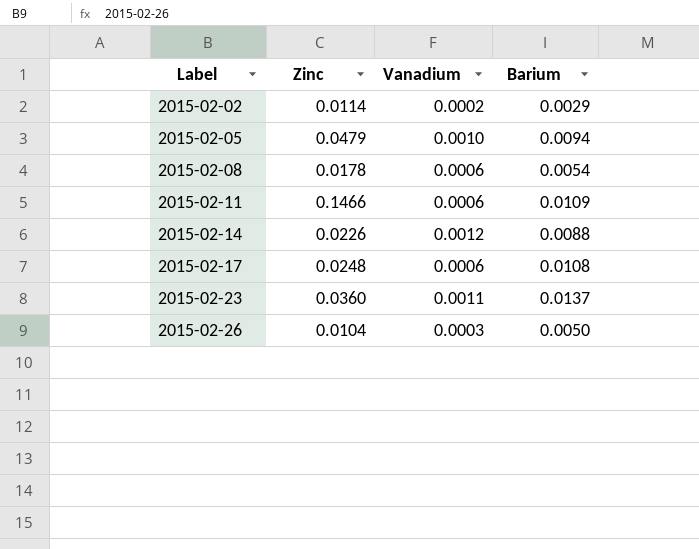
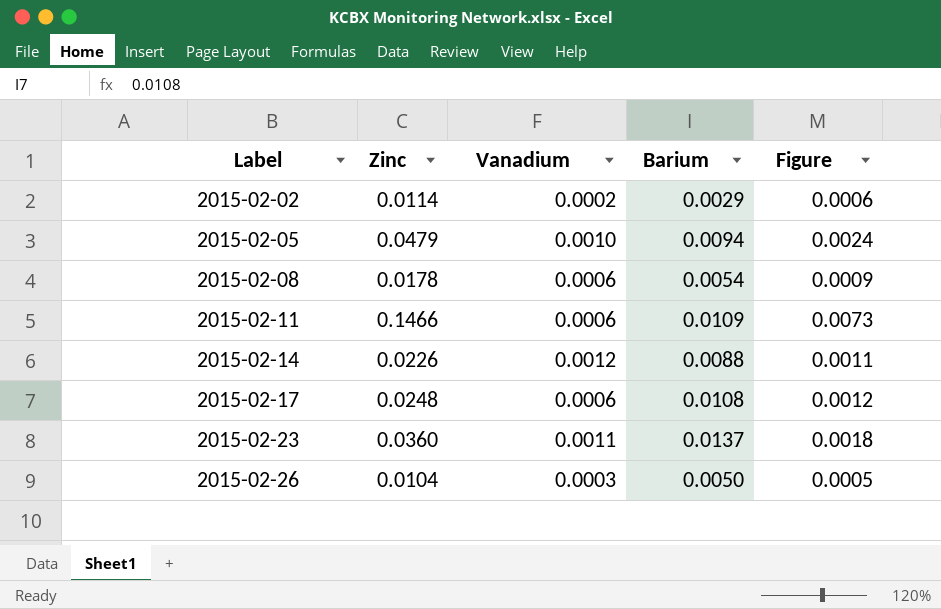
column Figure | formula: none -> [Zinc] * 0.05

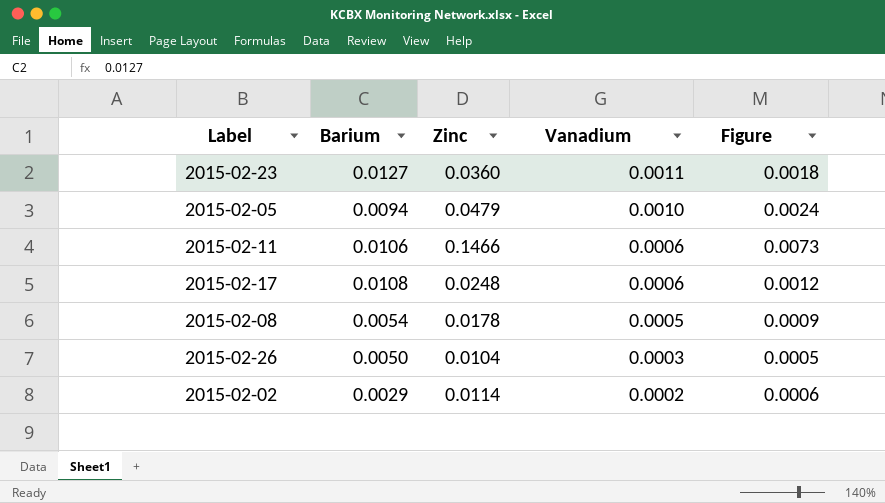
row order: Label ascending -> Vanadium descending
column Barium | position: 4 -> 2
row 2015-02-14: 0.0226 | 0.0012 | 0.0088 | 0.0011 -> none
2015-02-23 | Barium: 0.0137 -> 0.0127
2015-02-11 | Barium: 0.0109 -> 0.0106
2015-02-08 | Vanadium: 0.0006 -> 0.0005

